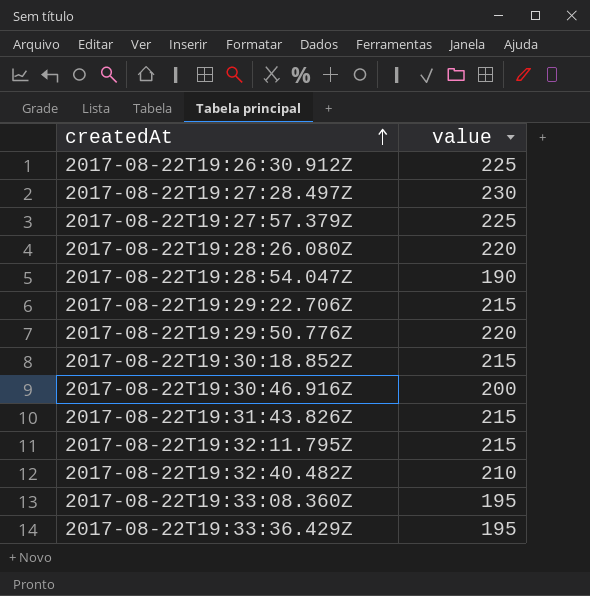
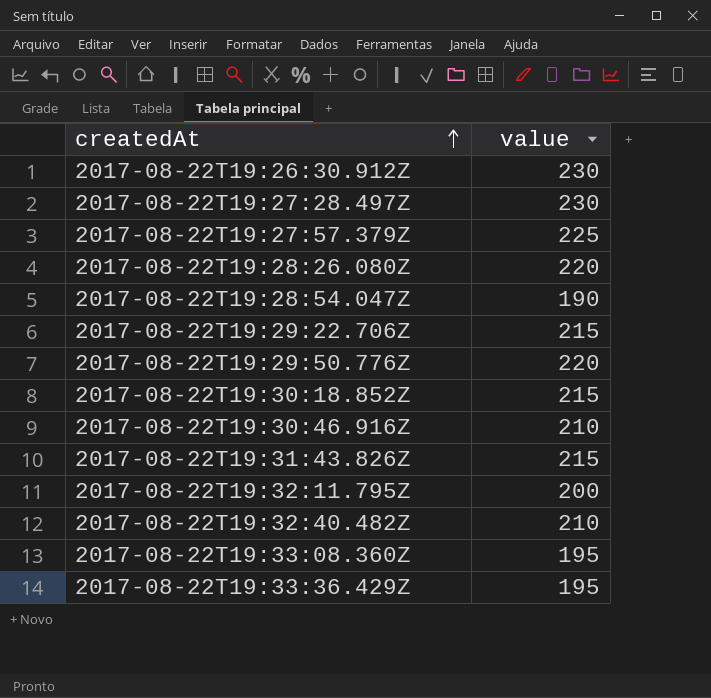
2017-08-22T19:26:30.912Z | value: 225 -> 230
2017-08-22T19:30:46.916Z | value: 200 -> 210
2017-08-22T19:32:11.795Z | value: 215 -> 200

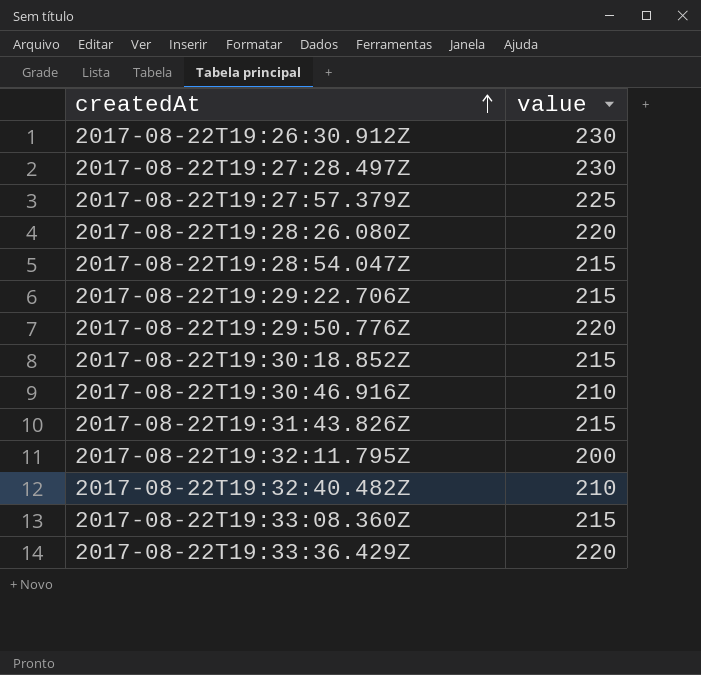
2017-08-22T19:28:54.047Z | value: 190 -> 215
2017-08-22T19:33:08.360Z | value: 195 -> 215
2017-08-22T19:33:36.429Z | value: 195 -> 220

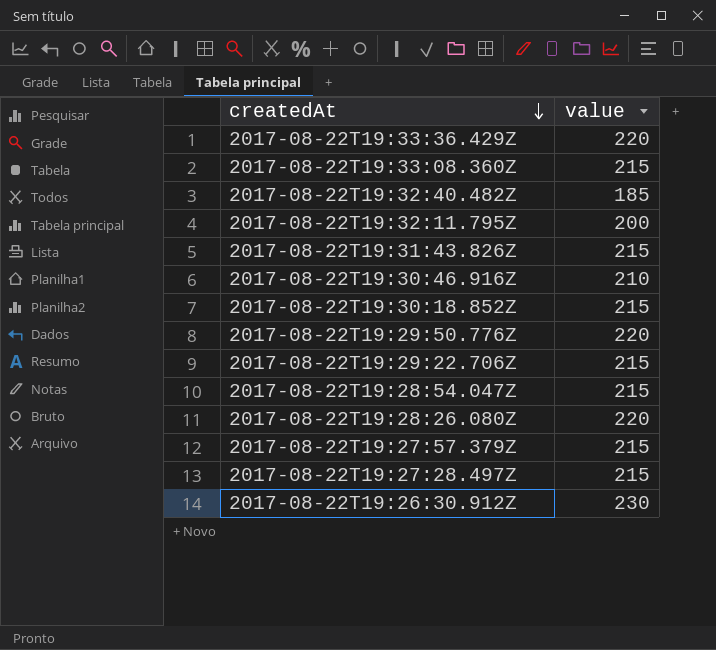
row order: createdAt ascending -> createdAt descending
2017-08-22T19:32:40.482Z | value: 210 -> 185
2017-08-22T19:27:57.379Z | value: 225 -> 215
2017-08-22T19:27:28.497Z | value: 230 -> 215

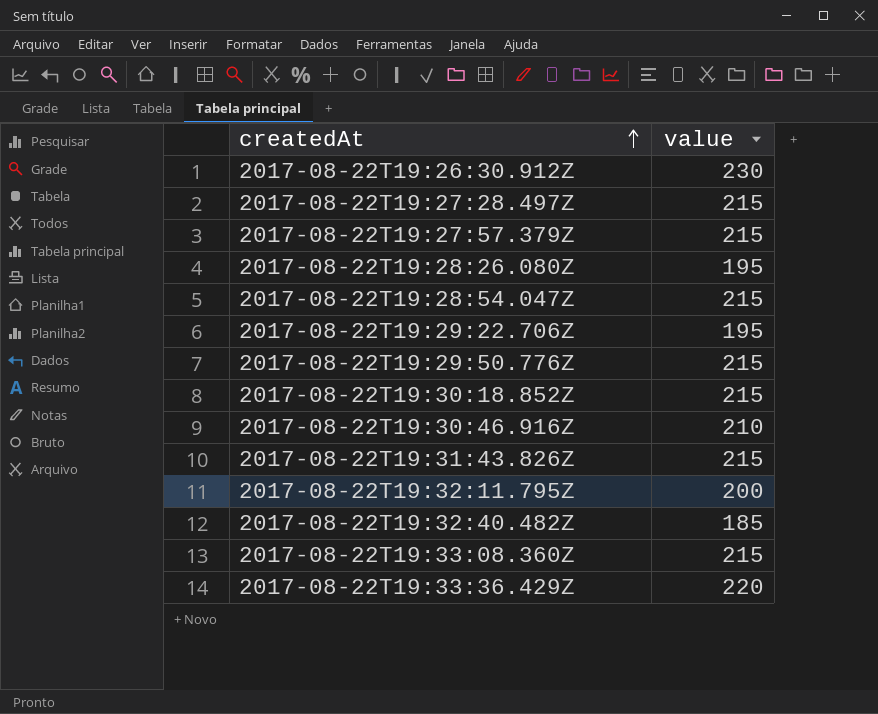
row order: createdAt descending -> createdAt ascending
2017-08-22T19:28:26.080Z | value: 220 -> 195
2017-08-22T19:29:22.706Z | value: 215 -> 195
2017-08-22T19:29:50.776Z | value: 220 -> 215

